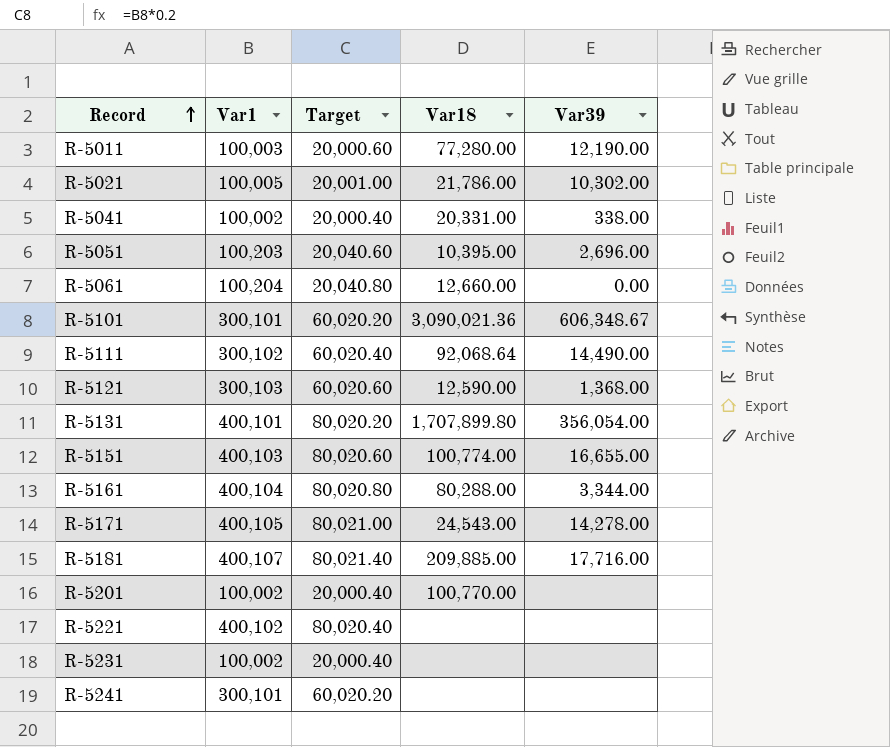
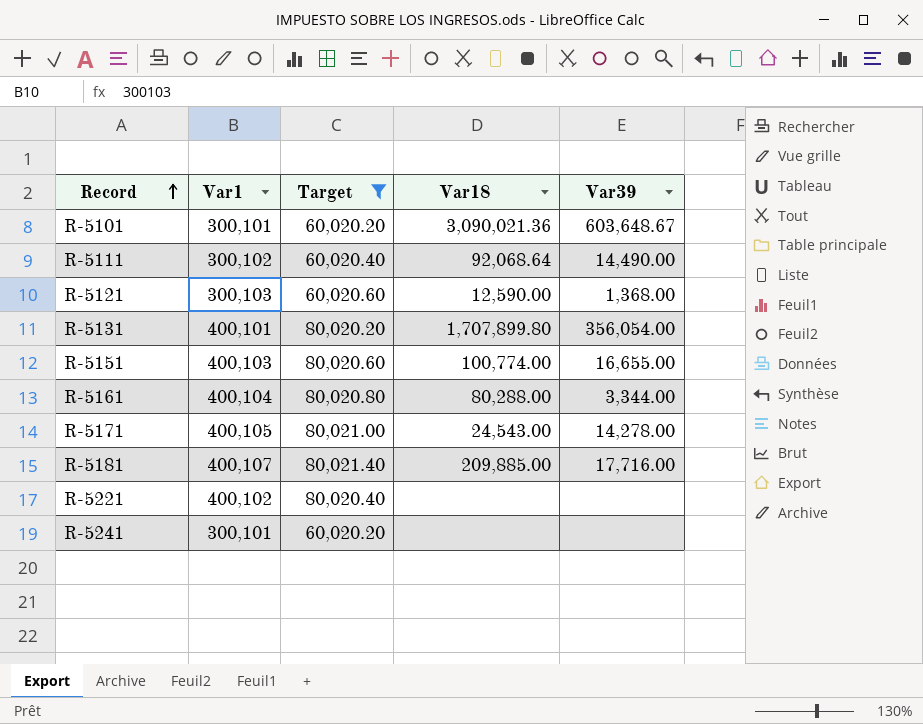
filter: none -> Target >= 60,020.20
R-5101 | Var39: 606,348.67 -> 603,648.67

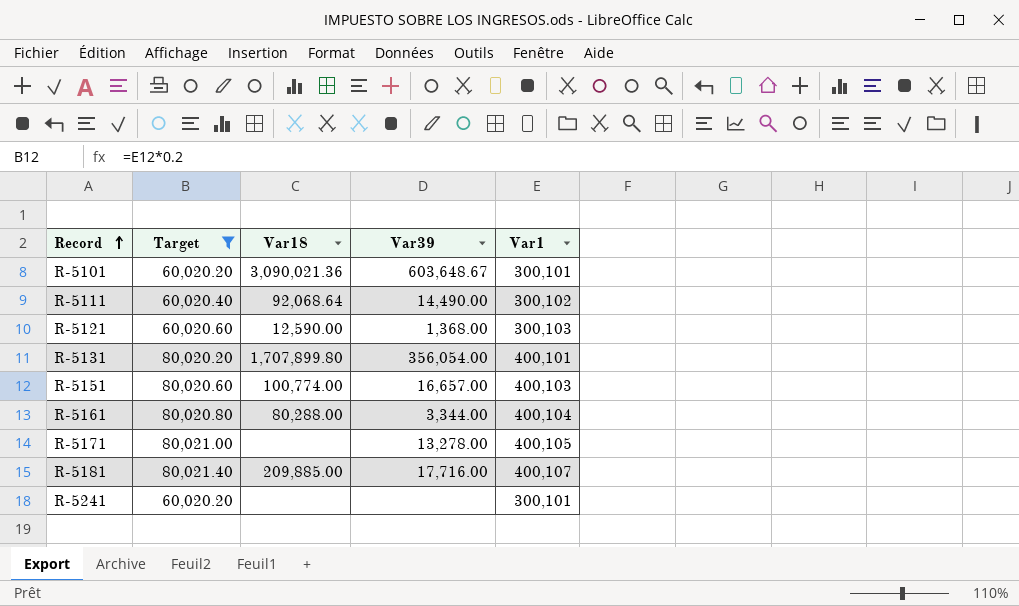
column Var1 | position: 2 -> 5
row R-5221: 400,102 | 80,020.40 | none | none -> none
R-5151 | Var39: 16,655.00 -> 16,657.00
R-5171 | Var18: 24,543.00 -> none
R-5171 | Var39: 14,278.00 -> 13,278.00

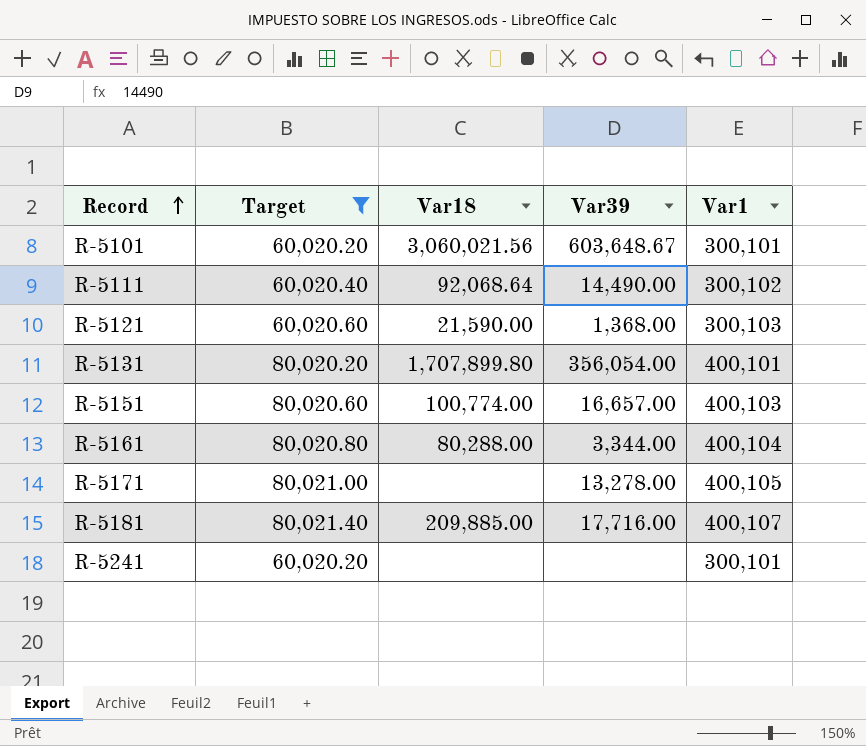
R-5101 | Var18: 3,090,021.36 -> 3,060,021.56
R-5121 | Var18: 12,590.00 -> 21,590.00

